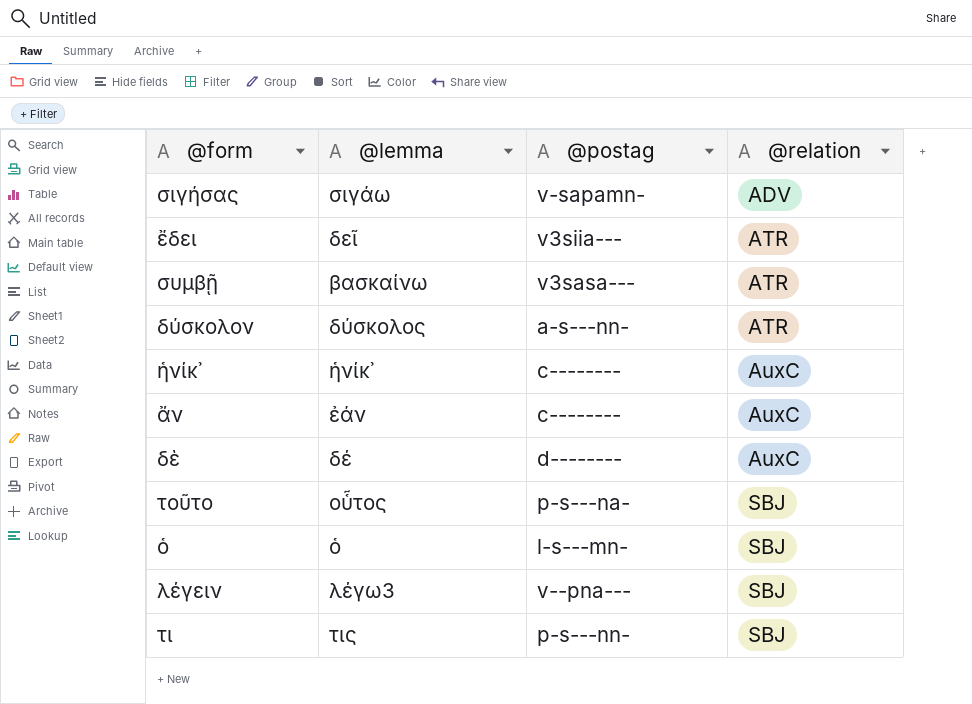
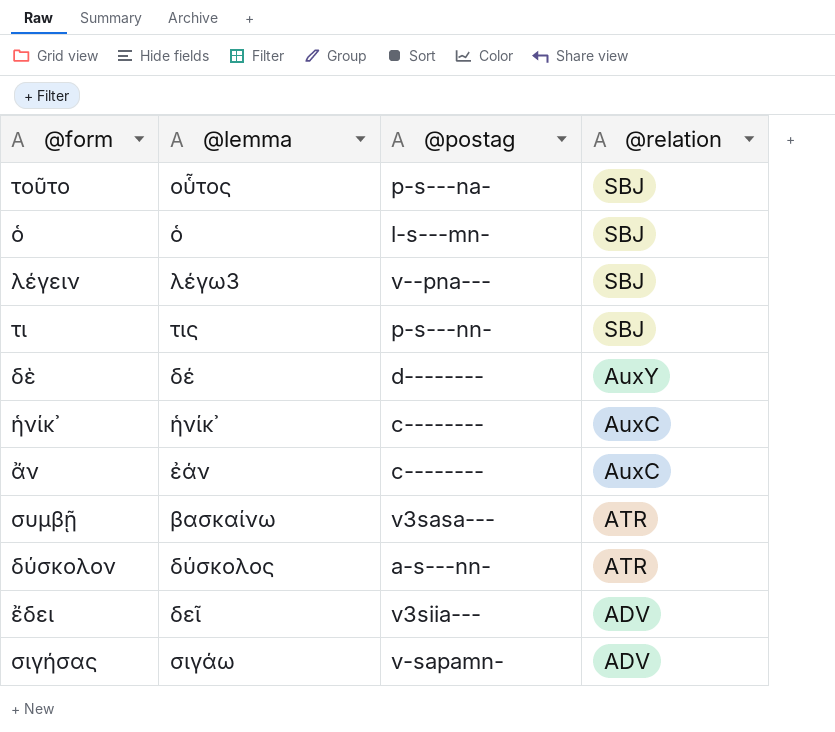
row order: @relation ascending -> @relation descending
δὲ | @relation: AuxC -> AuxY
ἔδει | @relation: ATR -> ADV

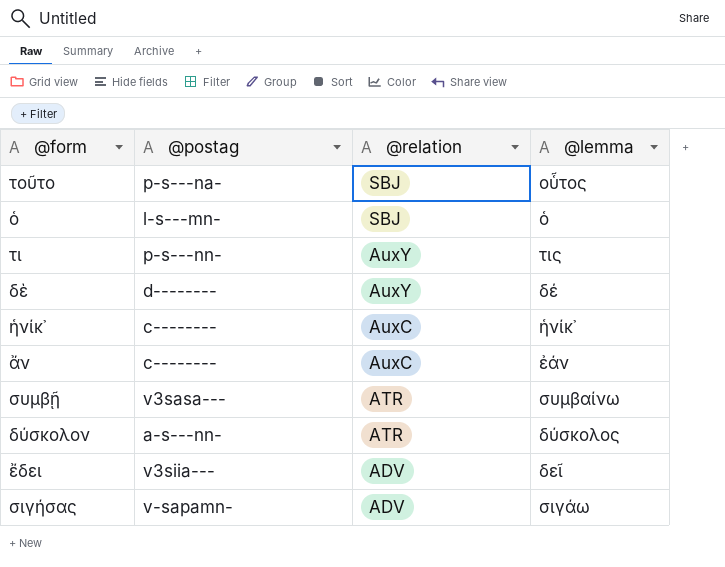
column @lemma | position: 2 -> 4
row λέγειν: λέγω3 | v--pna--- | SBJ -> none
τι | @relation: SBJ -> AuxY
συμβῇ | @lemma: βασκαίνω -> συμβαίνω

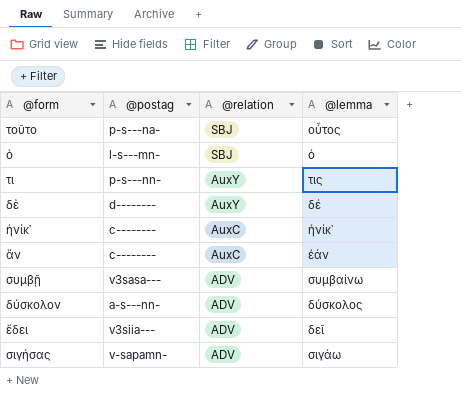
συμβῇ | @relation: ATR -> ADV
δύσκολον | @relation: ATR -> ADV

